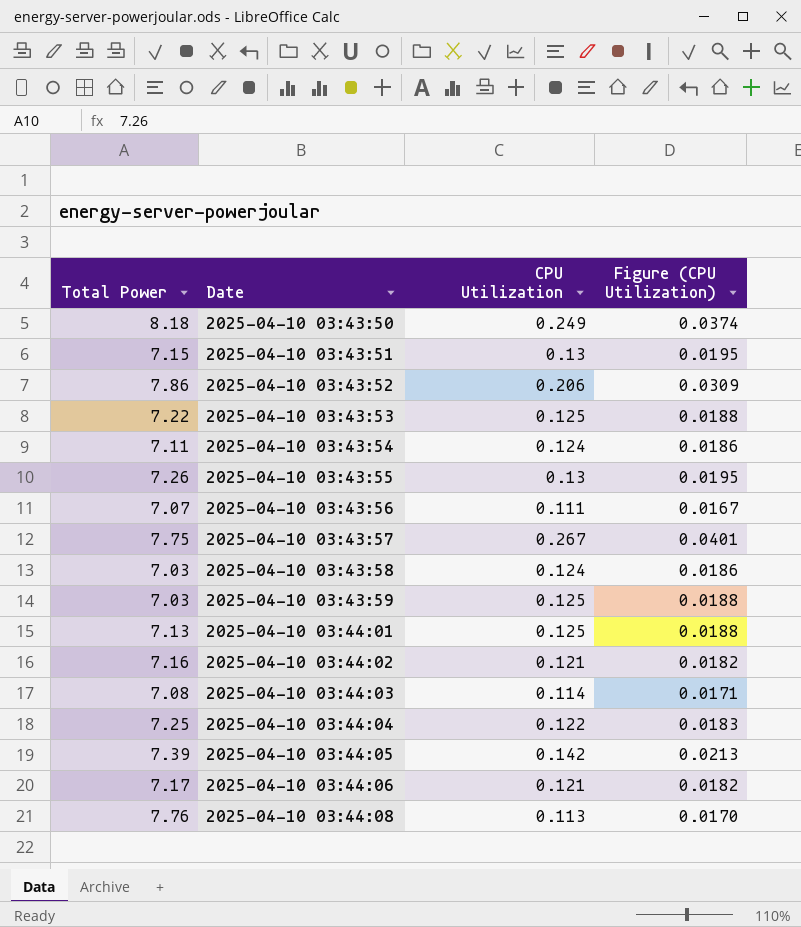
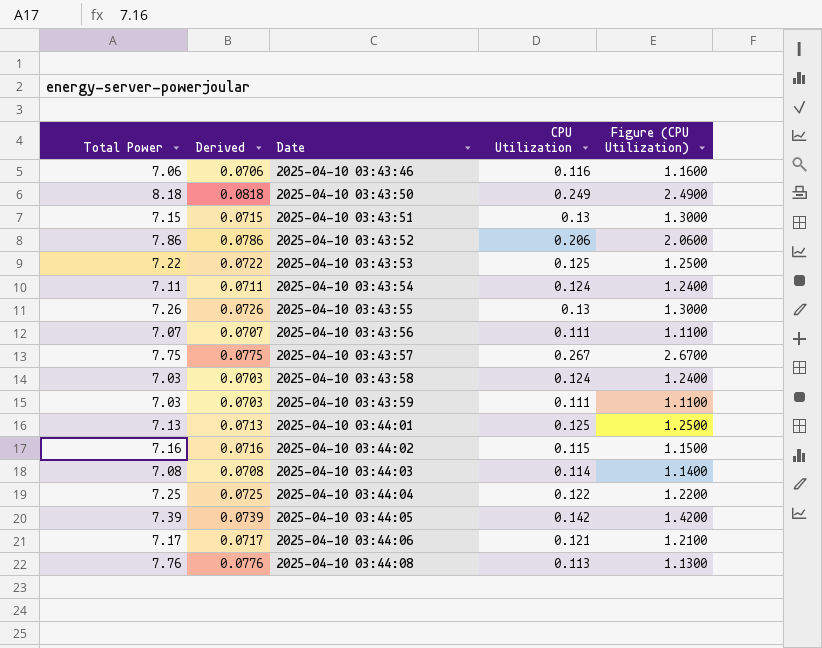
column Derived | formula: none -> [Total Power] * 0.01
column Figure (CPU Utilization) | formula: [CPU Utilization] * 0.15 -> [CPU Utilization] * 10
row 2025-04-10 03:43:46: none -> 7.06 | 0.0706 | 0.116 | 1.1600
2025-04-10 03:43:59 | CPU Utilization: 0.125 -> 0.111
2025-04-10 03:44:02 | CPU Utilization: 0.121 -> 0.115

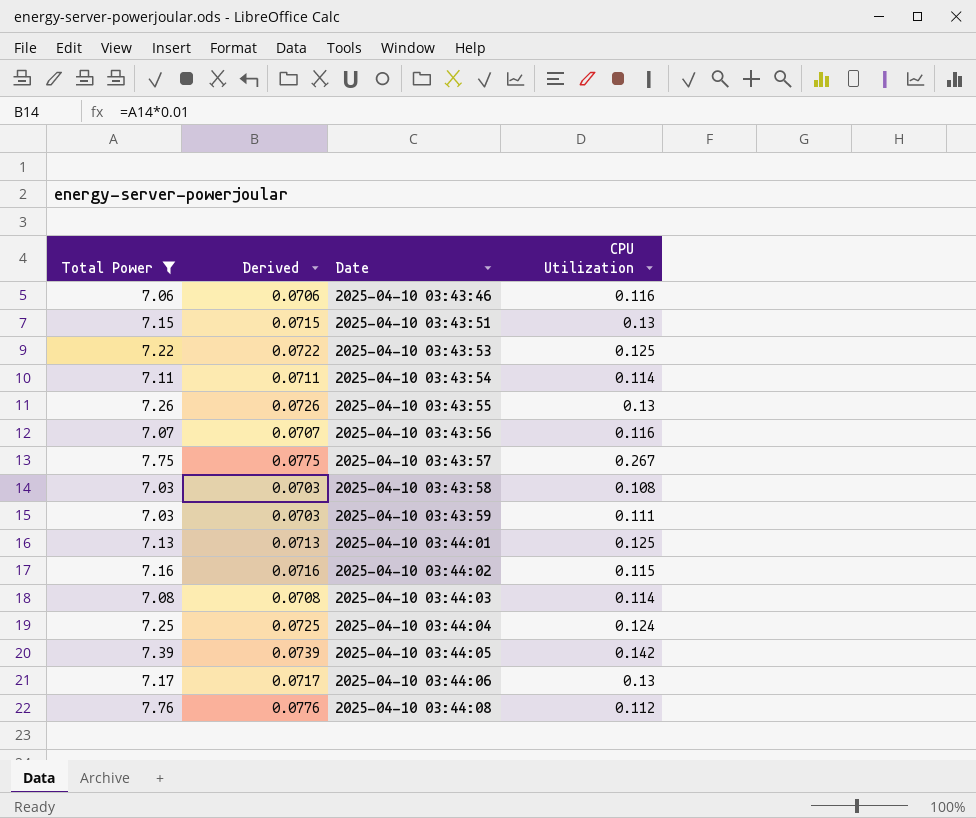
filter: none -> Total Power <= 7.76
column Figure (CPU Utilization) | formula: [CPU Utilization] * 10 -> none
2025-04-10 03:43:54 | CPU Utilization: 0.124 -> 0.114
2025-04-10 03:43:56 | CPU Utilization: 0.111 -> 0.116
2025-04-10 03:43:58 | CPU Utilization: 0.124 -> 0.108
2025-04-10 03:44:04 | CPU Utilization: 0.122 -> 0.124
2025-04-10 03:44:06 | CPU Utilization: 0.121 -> 0.13
2025-04-10 03:44:08 | CPU Utilization: 0.113 -> 0.112

